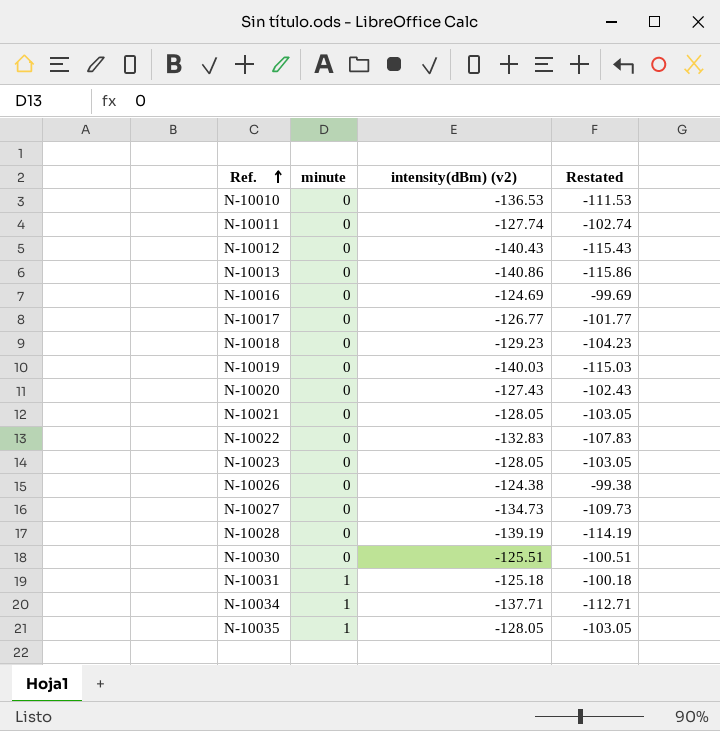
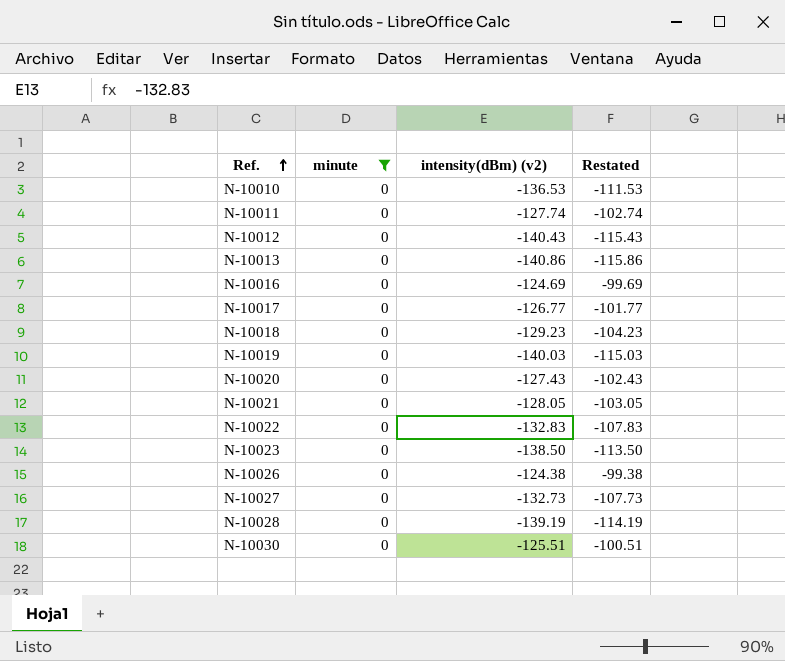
filter: none -> minute = 0
N-10023 | intensity(dBm) (v2): -128.05 -> -138.50
N-10023 | Restated: -103.05 -> -113.50
N-10027 | intensity(dBm) (v2): -134.73 -> -132.73
N-10027 | Restated: -109.73 -> -107.73

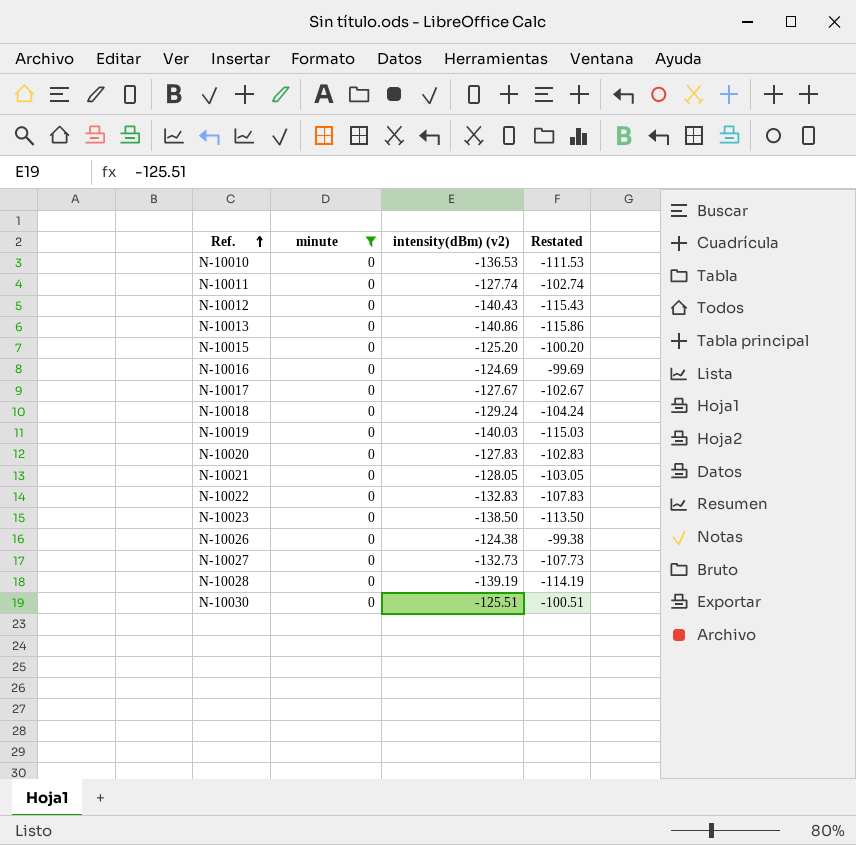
row N-10015: none -> 0 | -125.20 | -100.20
N-10017 | intensity(dBm) (v2): -126.77 -> -127.67
N-10017 | Restated: -101.77 -> -102.67
N-10018 | intensity(dBm) (v2): -129.23 -> -129.24
N-10018 | Restated: -104.23 -> -104.24
N-10020 | intensity(dBm) (v2): -127.43 -> -127.83
N-10020 | Restated: -102.43 -> -102.83

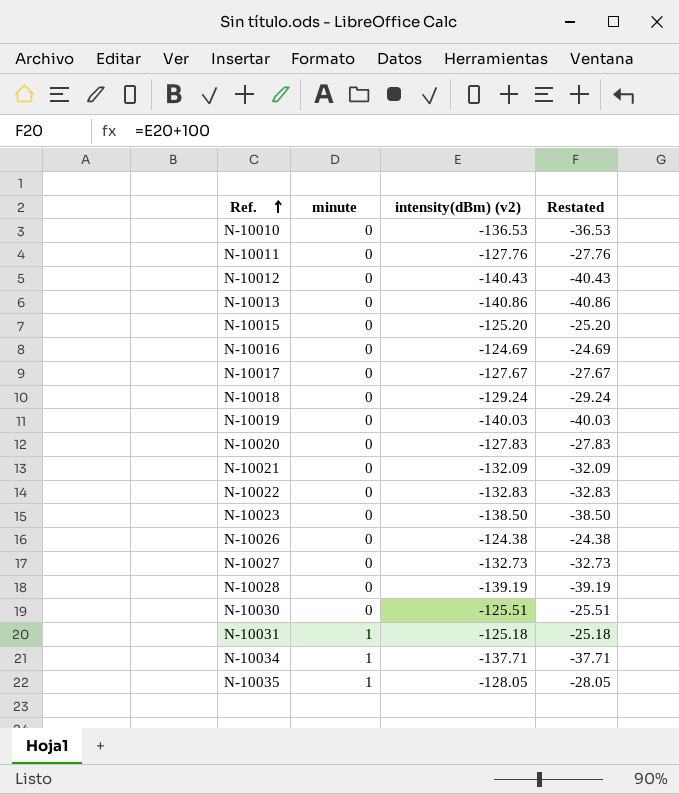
filter: minute = 0 -> none
column Restated | formula: [intensity(dBm) (v2)] + 25 -> [intensity(dBm) (v2)] + 100
N-10011 | intensity(dBm) (v2): -127.74 -> -127.76
N-10021 | intensity(dBm) (v2): -128.05 -> -132.09

